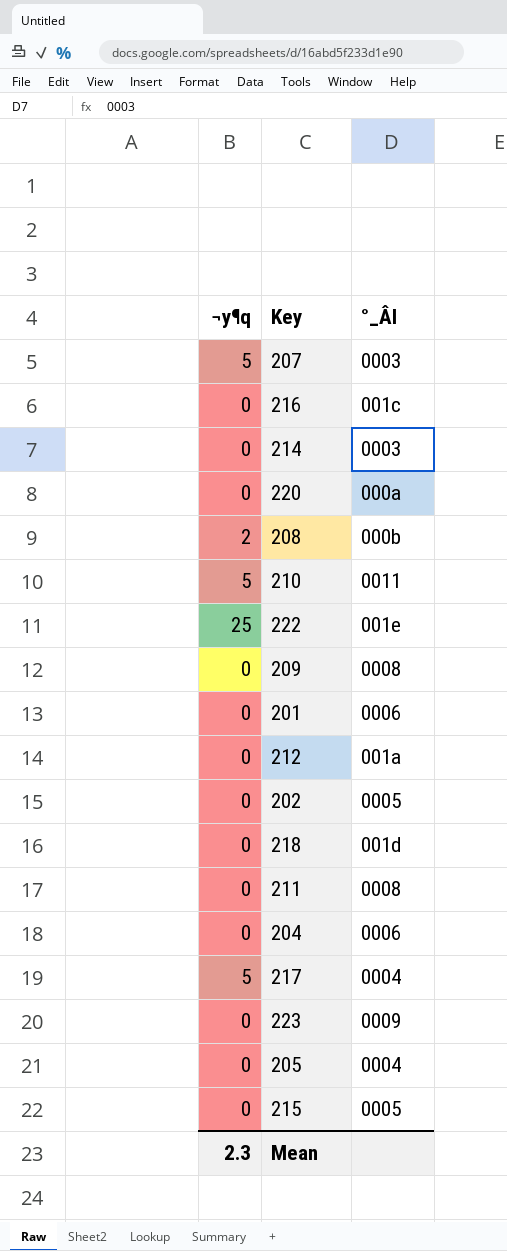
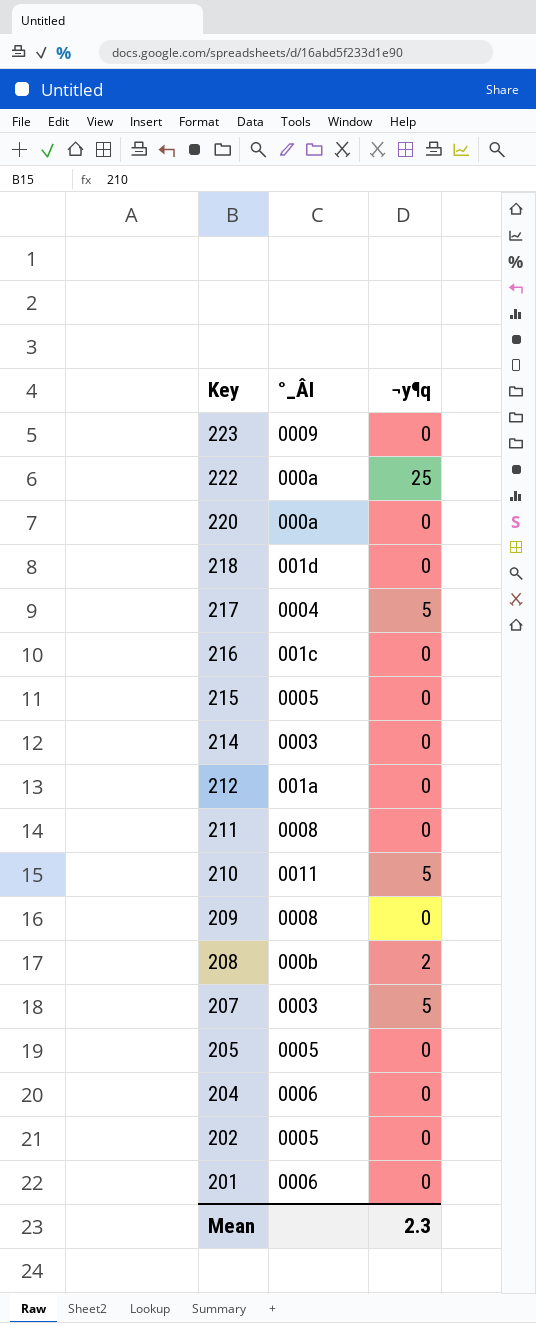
row order: none -> Key descending
column ¬y¶q | position: 1 -> 3
222 | °_ÂI: 001e -> 000a
205 | °_ÂI: 0004 -> 0005

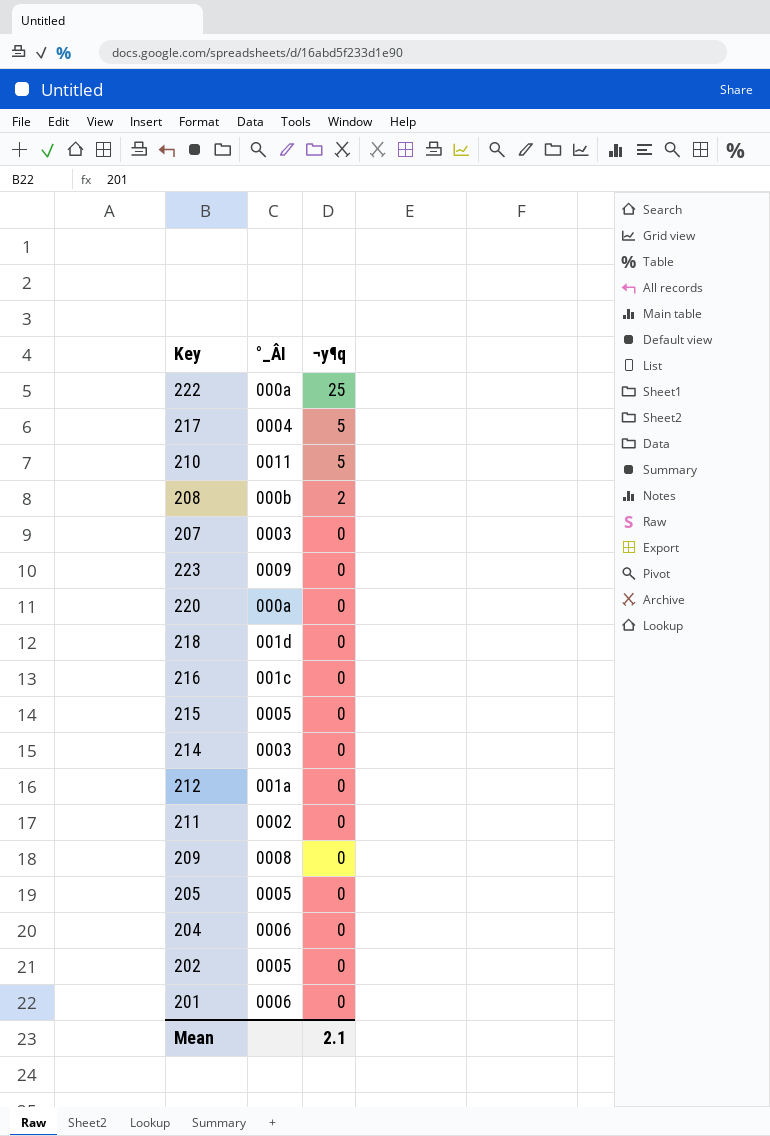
row order: Key descending -> ¬y¶q descending
207 | ¬y¶q: 5 -> 0
211 | °_ÂI: 0008 -> 0002
Mean | ¬y¶q: 2.3 -> 2.1

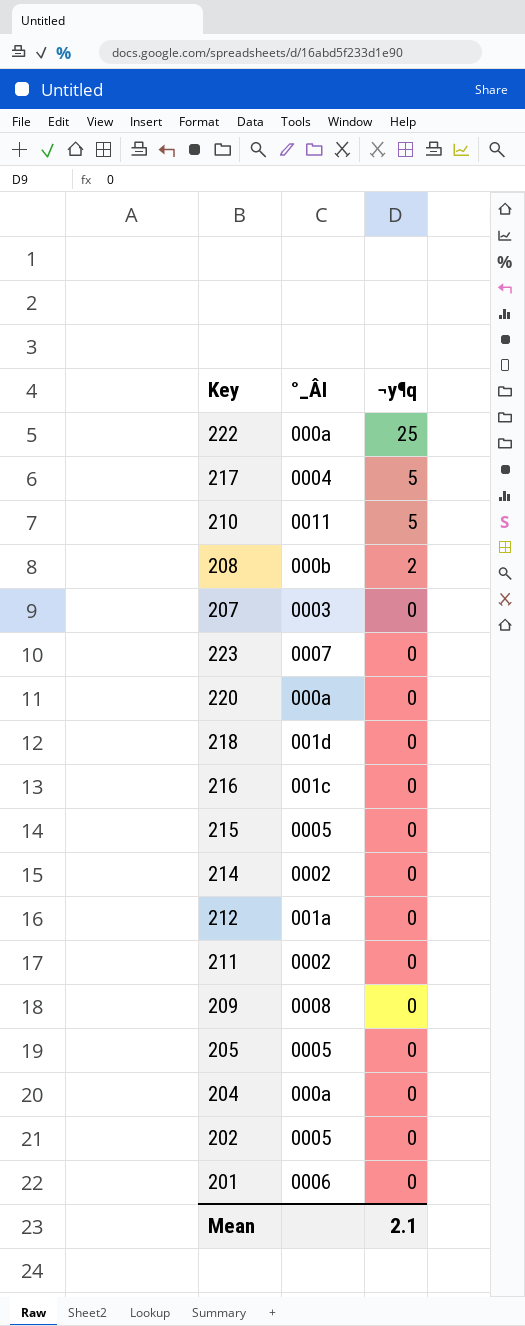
223 | °_ÂI: 0009 -> 0007
214 | °_ÂI: 0003 -> 0002
204 | °_ÂI: 0006 -> 000a

